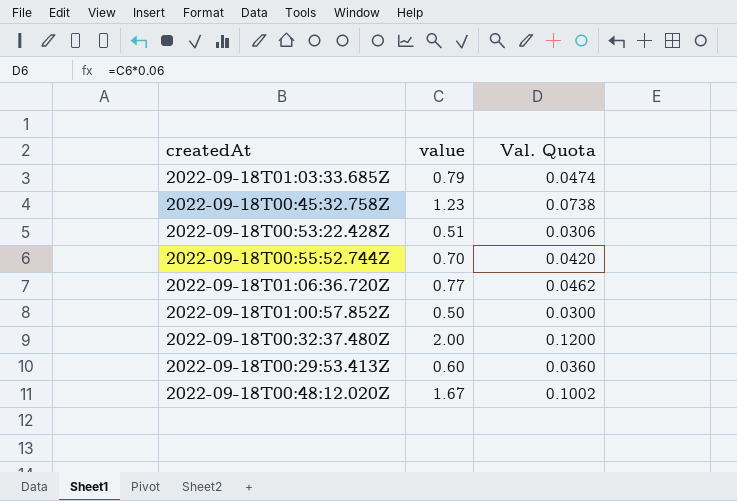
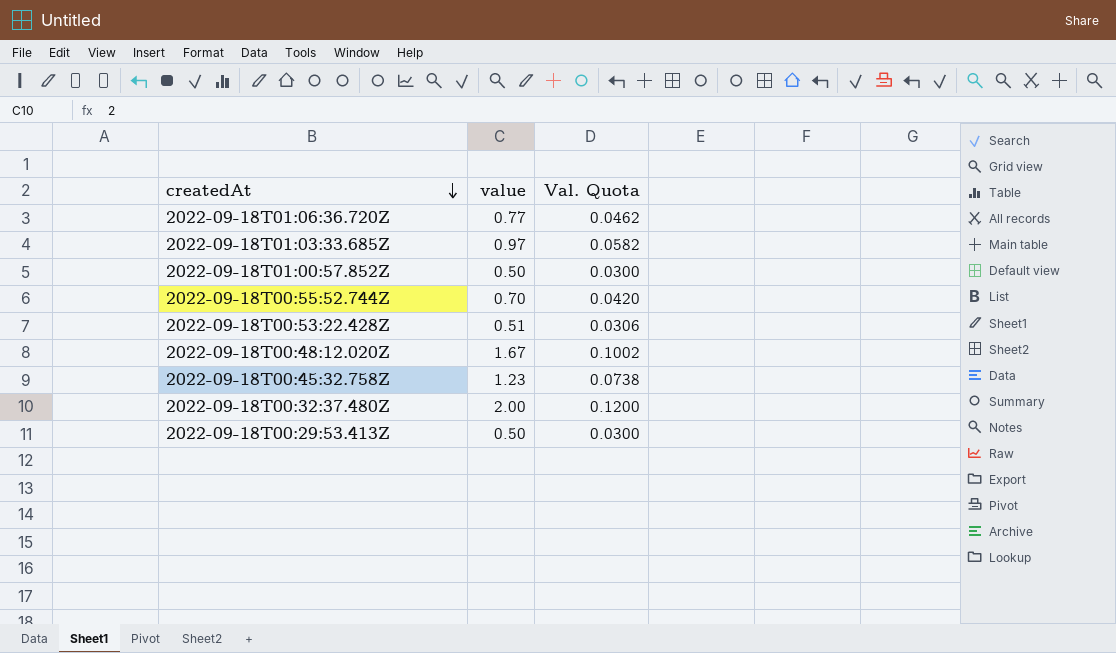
row order: none -> createdAt descending
2022-09-18T01:03:33.685Z | value: 0.79 -> 0.97
2022-09-18T01:03:33.685Z | Val. Quota: 0.0474 -> 0.0582
2022-09-18T00:29:53.413Z | value: 0.60 -> 0.50
2022-09-18T00:29:53.413Z | Val. Quota: 0.0360 -> 0.0300

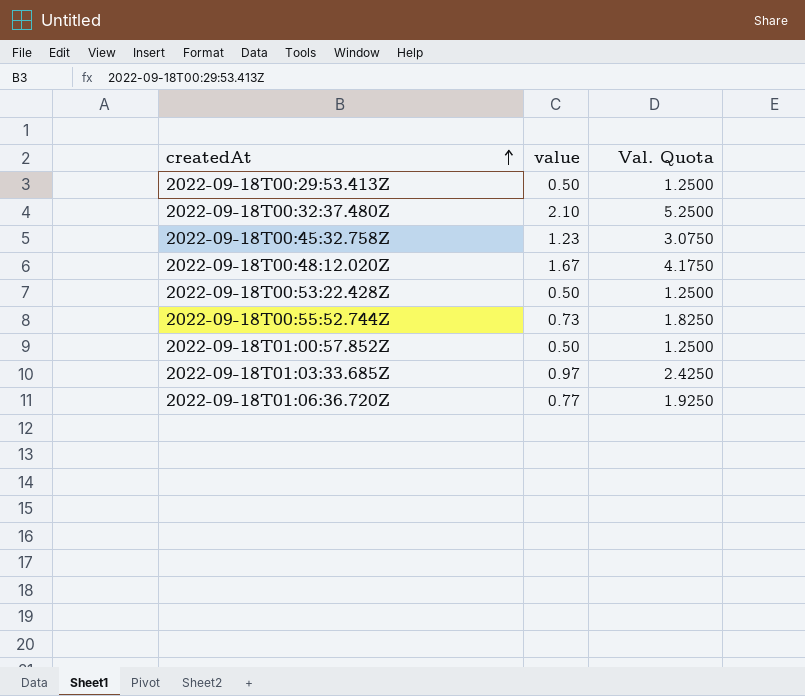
row order: createdAt descending -> createdAt ascending
column Val. Quota | formula: [value] * 0.06 -> [value] * 2.5
2022-09-18T00:32:37.480Z | value: 2.00 -> 2.10
2022-09-18T00:53:22.428Z | value: 0.51 -> 0.50
2022-09-18T00:55:52.744Z | value: 0.70 -> 0.73

